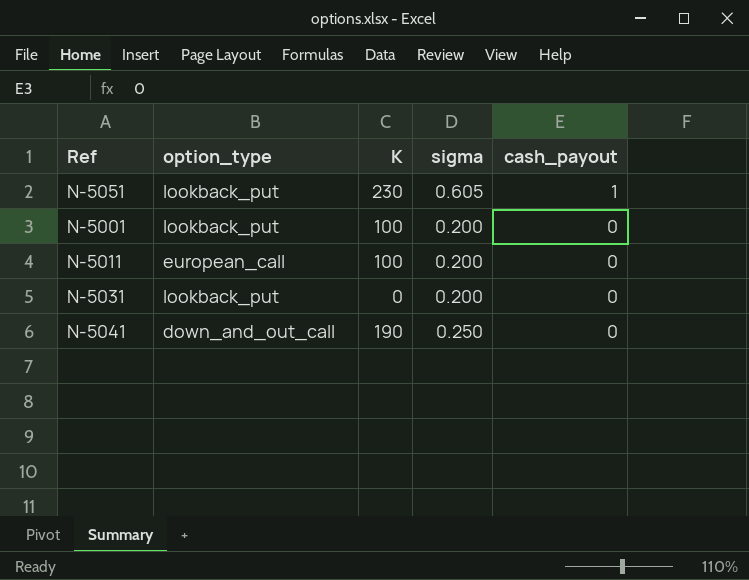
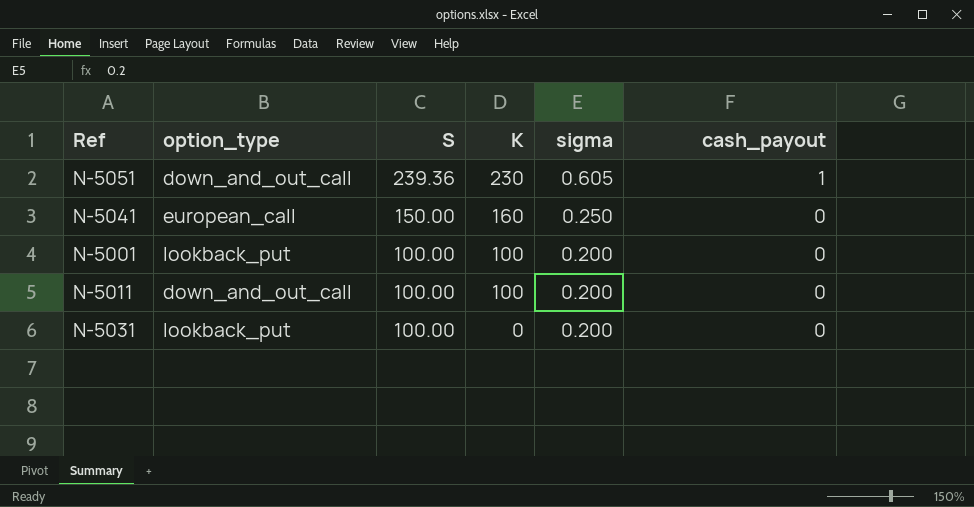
row order: cash_payout descending -> S descending
column S | position: none -> 3
N-5051 | option_type: lookback_put -> down_and_out_call
N-5041 | option_type: down_and_out_call -> european_call
N-5041 | K: 190 -> 160
N-5011 | option_type: european_call -> down_and_out_call

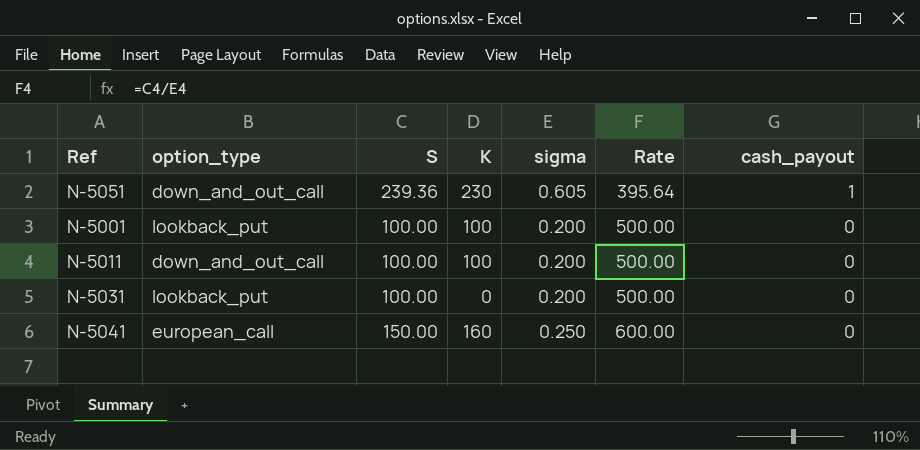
row order: S descending -> Rate ascending
column Rate | formula: none -> [S] / [sigma]

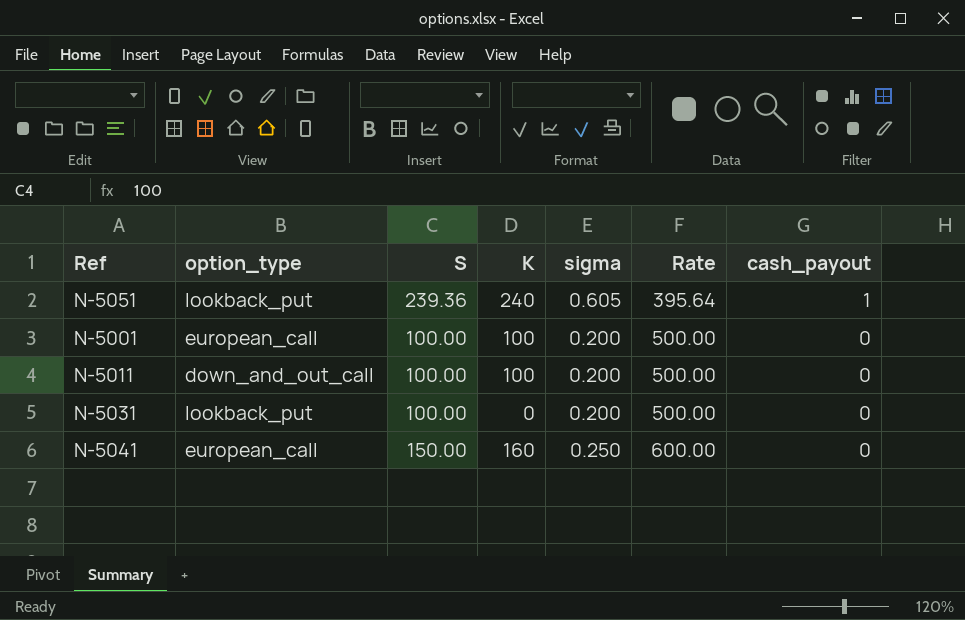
N-5051 | option_type: down_and_out_call -> lookback_put
N-5051 | K: 230 -> 240
N-5001 | option_type: lookback_put -> european_call

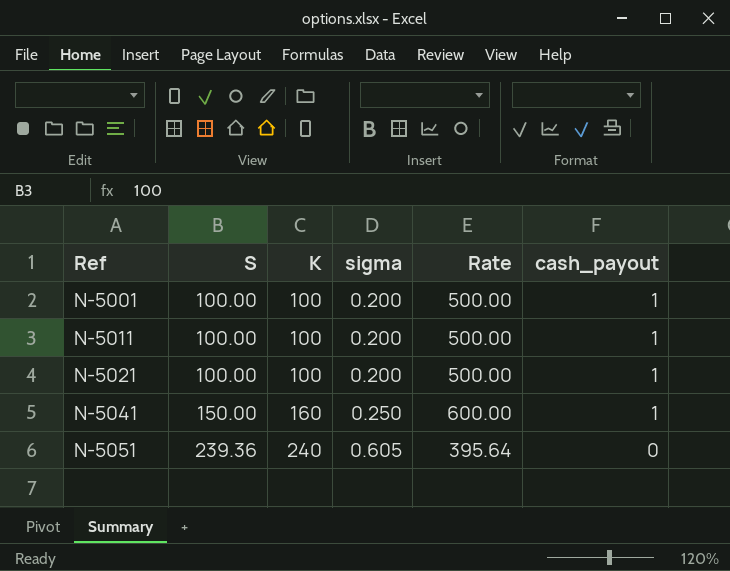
row order: Rate ascending -> Ref ascending
column option_type | position: 2 -> none
row N-5031: lookback_put | 100.00 | 0 | 0.200 | 500.00 | 0 -> none
N-5001 | cash_payout: 0 -> 1
N-5011 | cash_payout: 0 -> 1
row N-5021: none -> 100.00 | 100 | 0.200 | 500.00 | 1
N-5041 | cash_payout: 0 -> 1
N-5051 | cash_payout: 1 -> 0

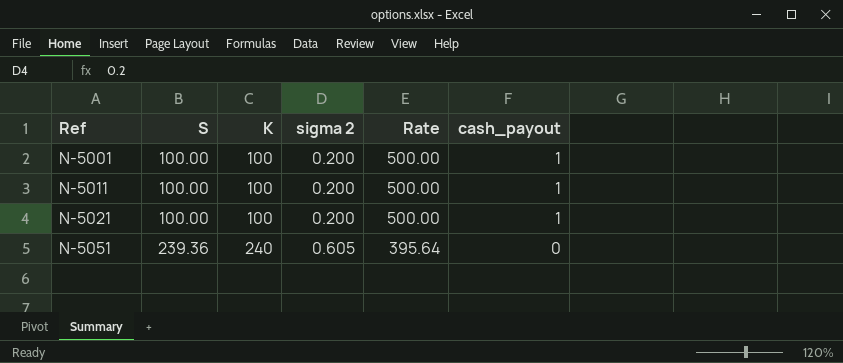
column name: sigma -> sigma 2
row N-5041: 150.00 | 160 | 0.250 | 600.00 | 1 -> none

